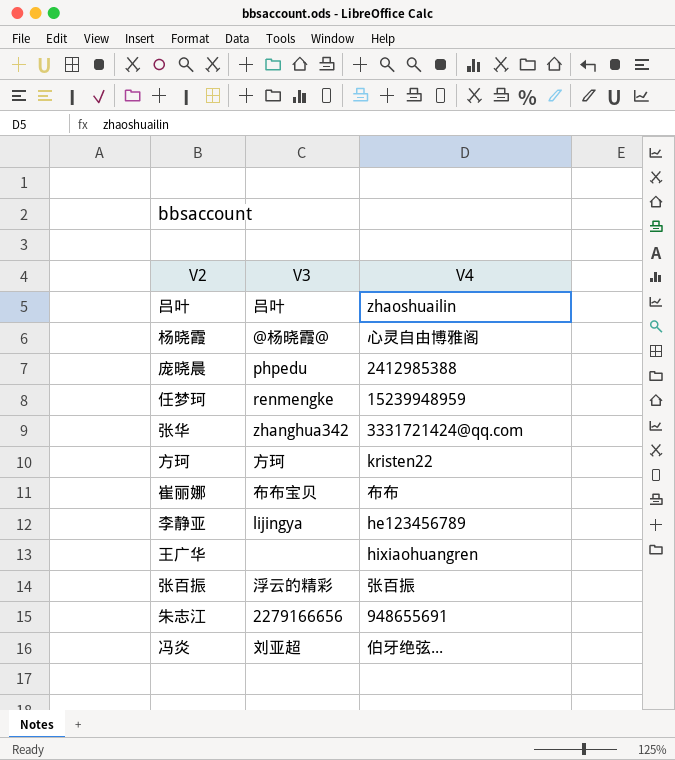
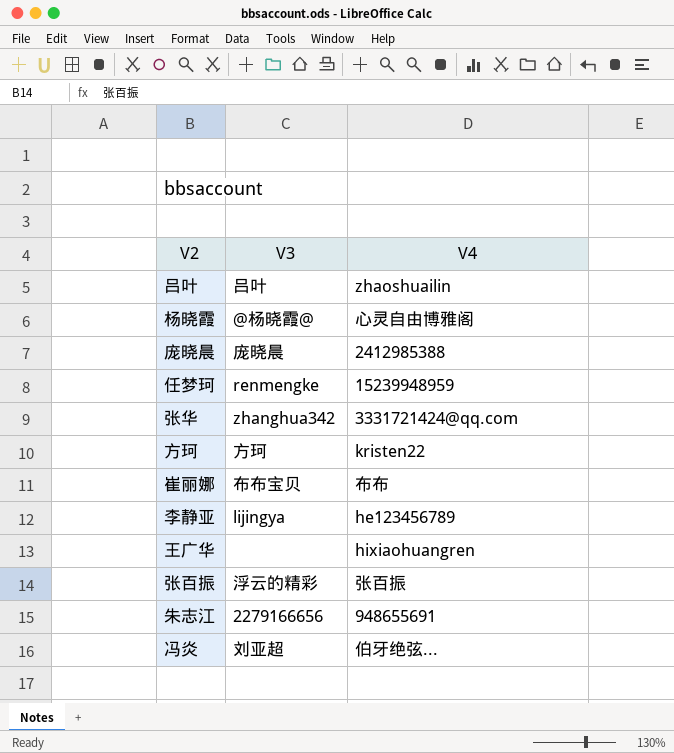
庞晓晨 | V3: phpedu -> 庞晓晨

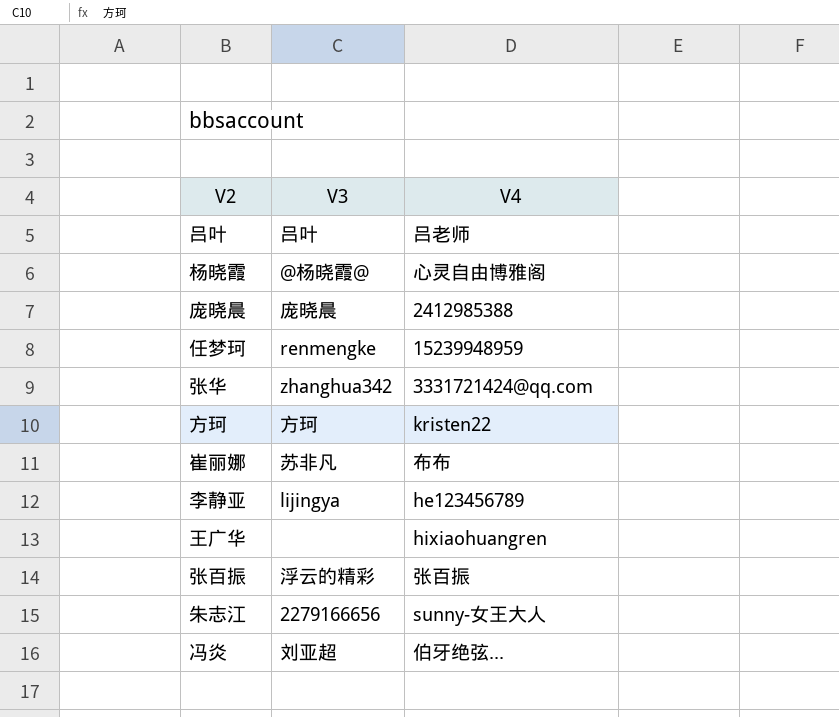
吕叶 | V4: zhaoshuailin -> 吕老师
崔丽娜 | V3: 布布宝贝 -> 苏非凡
朱志江 | V4: 948655691 -> sunny-女王大人

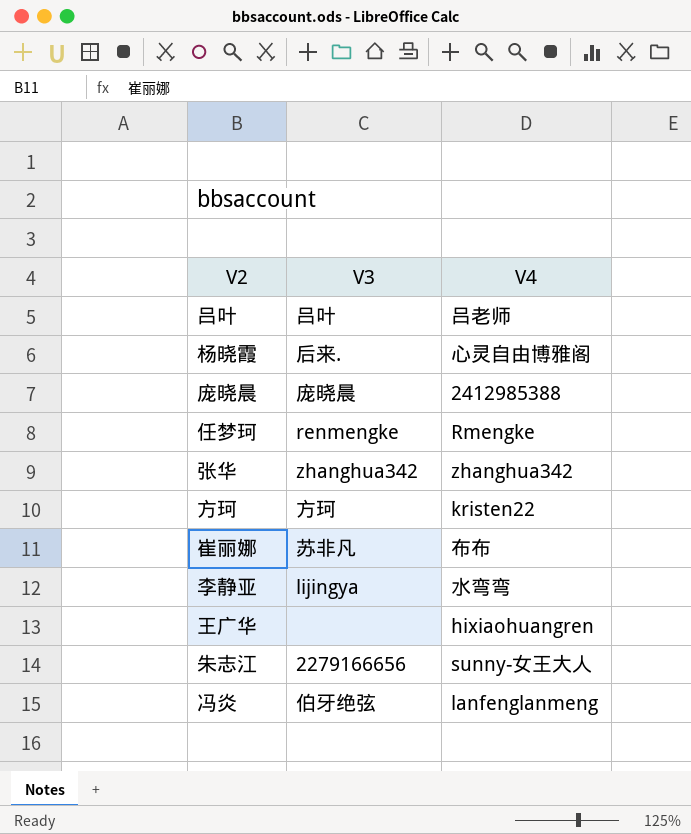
row 张百振: 浮云的精彩 | 张百振 -> none
杨晓霞 | V3: @杨晓霞@ -> 后来.
任梦珂 | V4: 15239948959 -> Rmengke
张华 | V4: 3331721424@qq.com -> zhanghua342
李静亚 | V4: he123456789 -> 水弯弯
冯炎 | V3: 刘亚超 -> 伯牙绝弦
冯炎 | V4: 伯牙绝弦... -> lanfenglanmeng

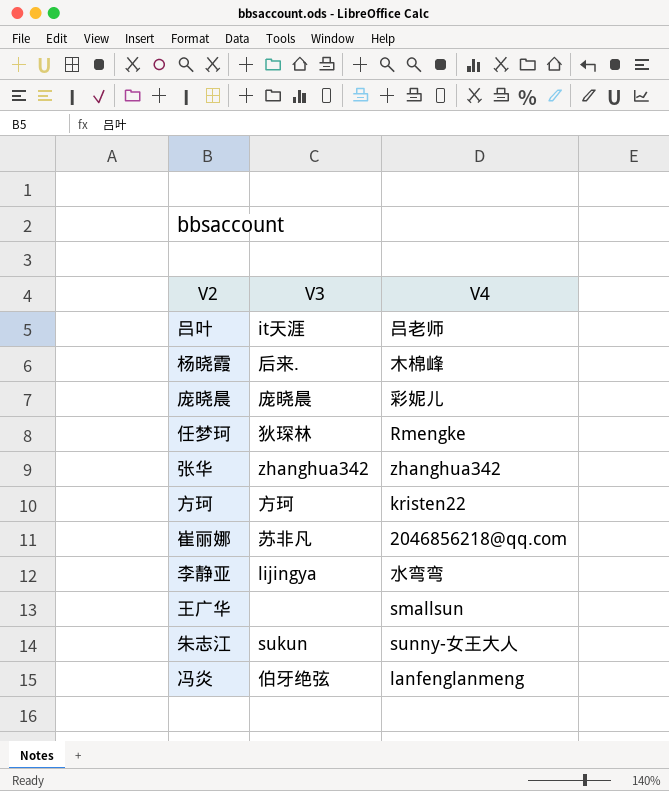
吕叶 | V3: 吕叶 -> it天涯
杨晓霞 | V4: 心灵自由博雅阁 -> 木棉峰
庞晓晨 | V4: 2412985388 -> 彩妮儿
任梦珂 | V3: renmengke -> 狄琛林
崔丽娜 | V4: 布布 -> 2046856218@qq.com
王广华 | V4: hixiaohuangren -> smallsun
朱志江 | V3: 2279166656 -> sukun

